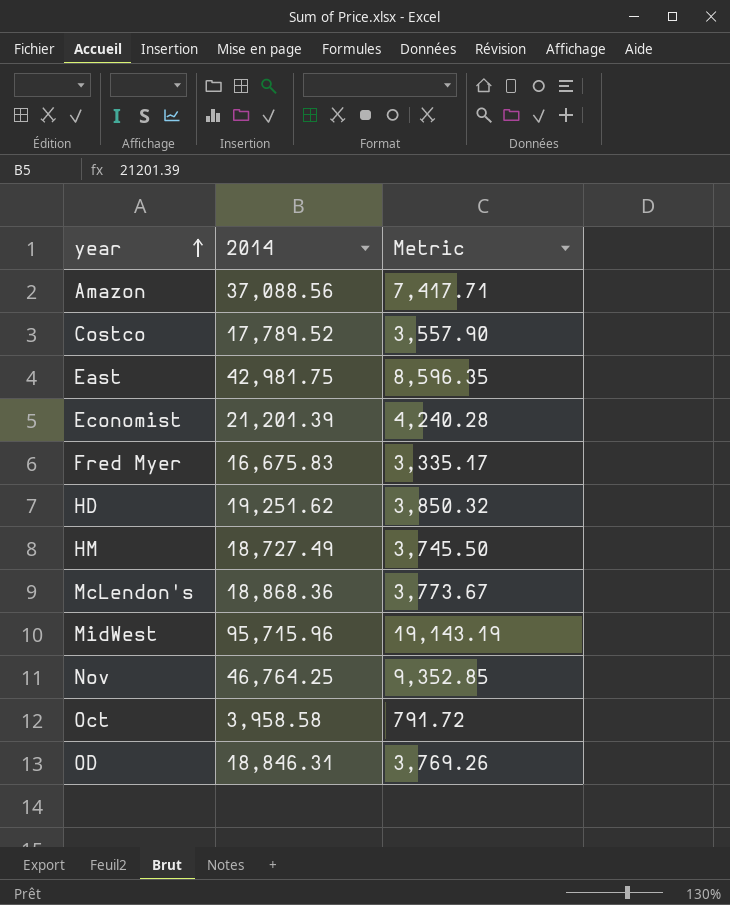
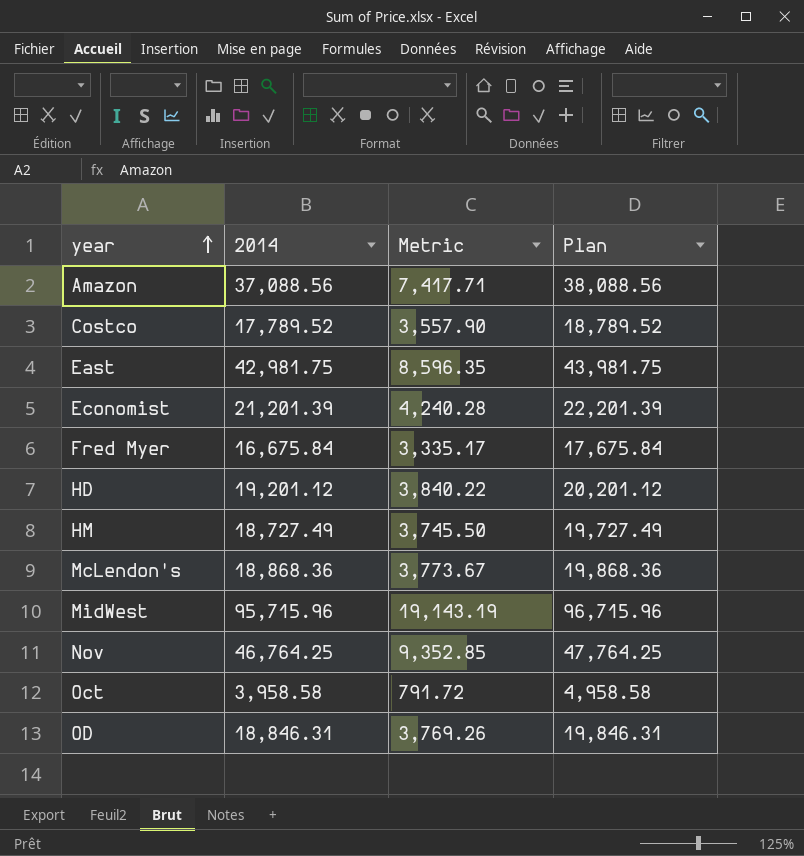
column Plan | formula: none -> [2014] + 1000
Fred Myer | 2014: 16,675.83 -> 16,675.84
HD | 2014: 19,251.62 -> 19,201.12
HD | Metric: 3,850.32 -> 3,840.22

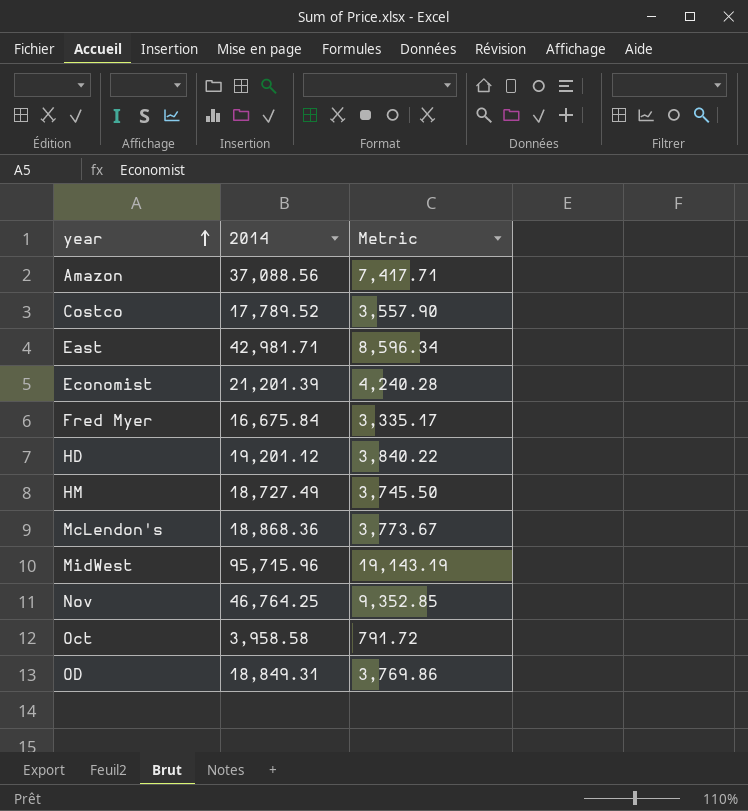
column Plan | formula: [2014] + 1000 -> none
East | 2014: 42,981.75 -> 42,981.71
East | Metric: 8,596.35 -> 8,596.34
OD | 2014: 18,846.31 -> 18,849.31
OD | Metric: 3,769.26 -> 3,769.86

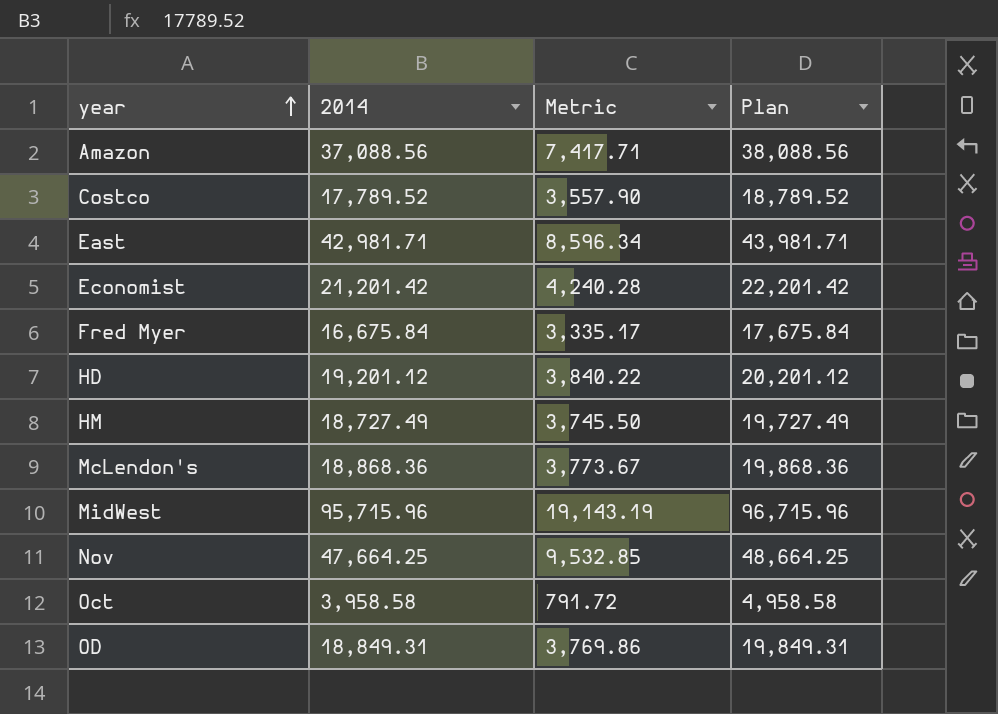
column Plan | formula: none -> [2014] + 1000
Economist | 2014: 21,201.39 -> 21,201.42
Nov | 2014: 46,764.25 -> 47,664.25
Nov | Metric: 9,352.85 -> 9,532.85

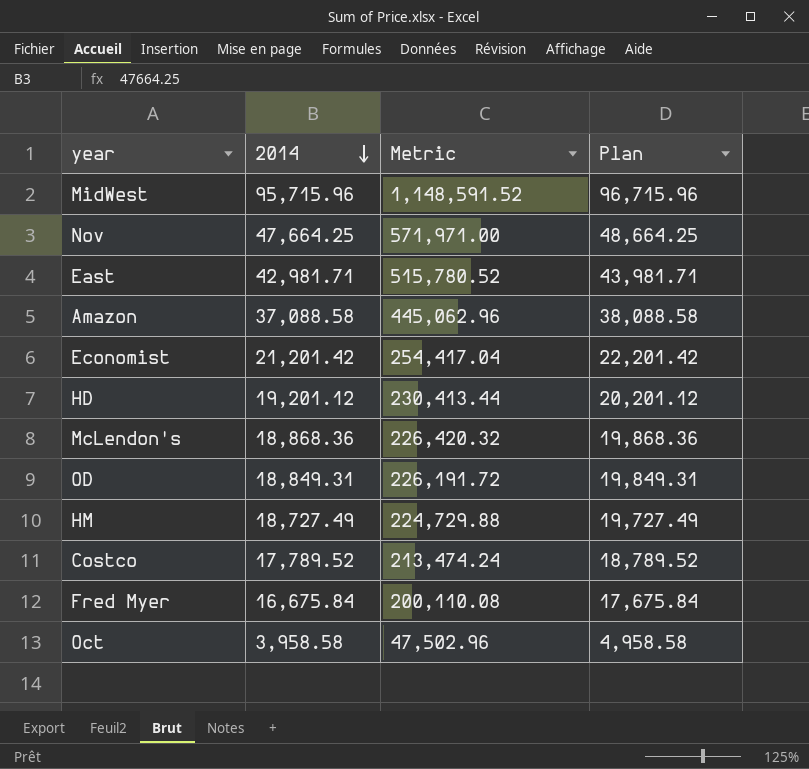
row order: year ascending -> 2014 descending
column Metric | formula: [2014] * 0.2 -> [2014] * 12
Amazon | 2014: 37,088.56 -> 37,088.58
Amazon | Plan: 38,088.56 -> 38,088.58

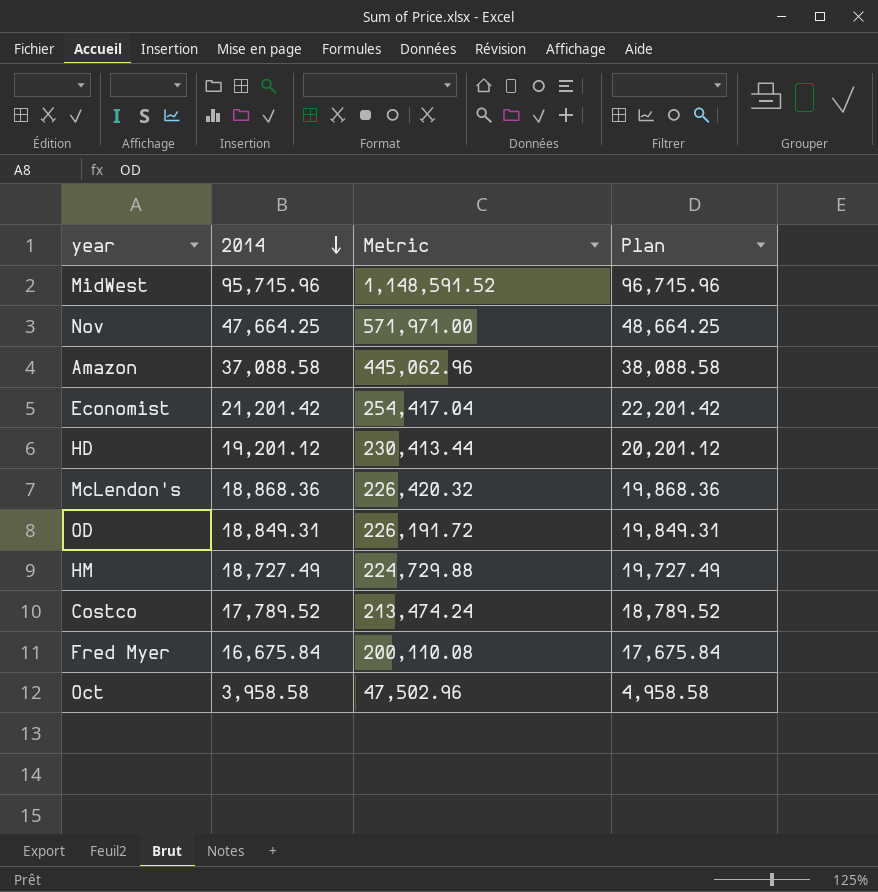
row East: 42,981.71 | 515,780.52 | 43,981.71 -> none

